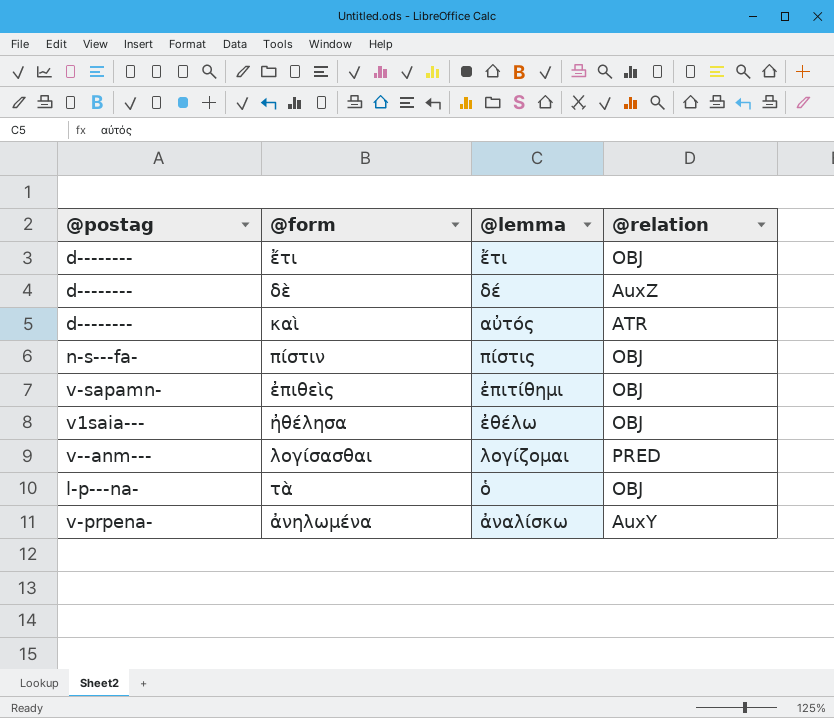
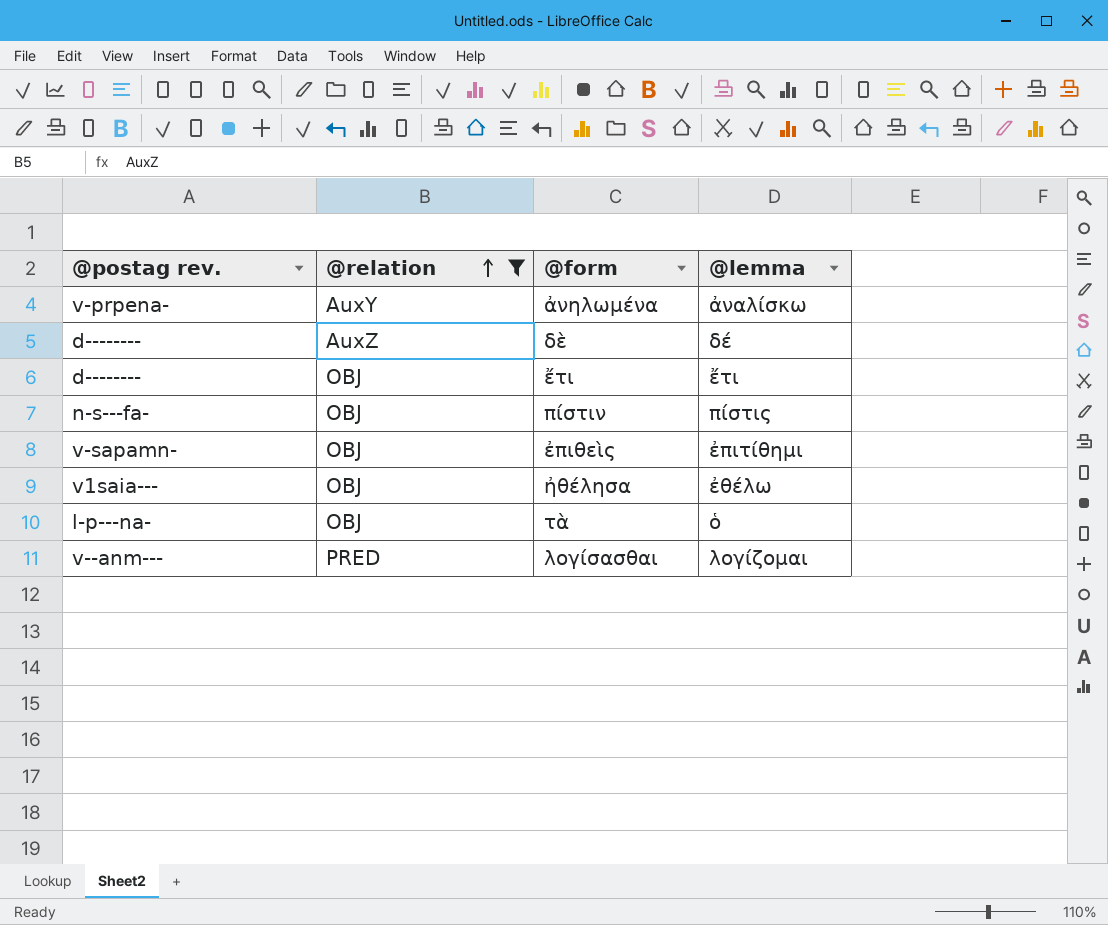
filter: none -> @relation != ATR
row order: none -> @relation ascending
column name: @postag -> @postag rev.
column @relation | position: 4 -> 2

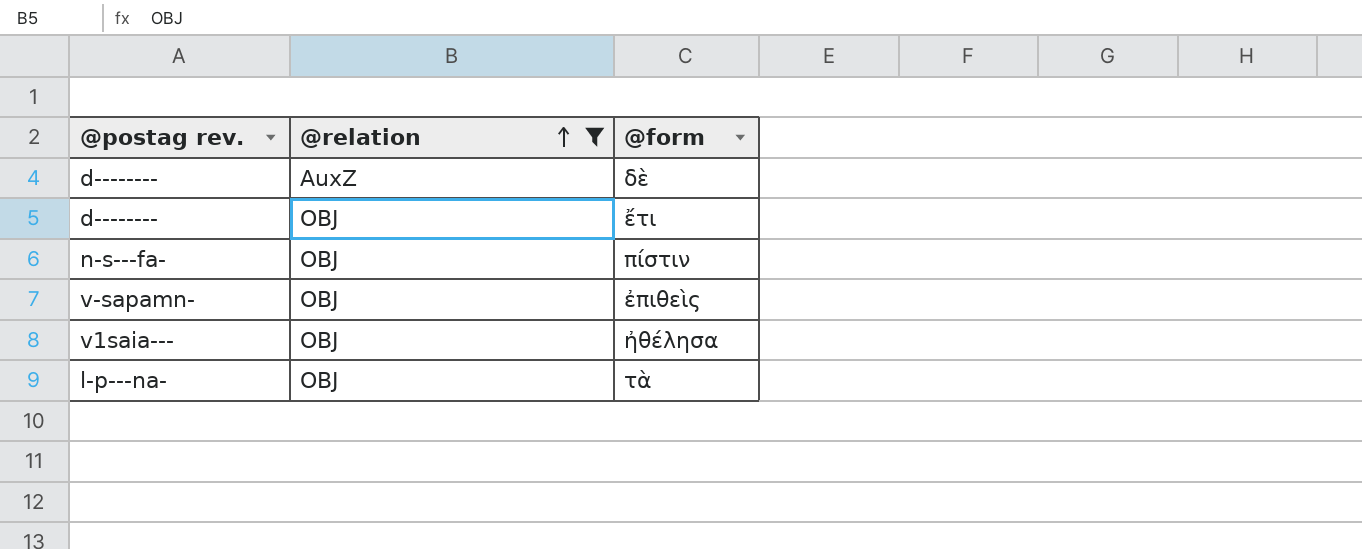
column @lemma | position: 4 -> none
row ἀνηλωμένα: v-prpena- | AuxY | ἀναλίσκω -> none
row λογίσασθαι: v--anm--- | PRED | λογίζομαι -> none

